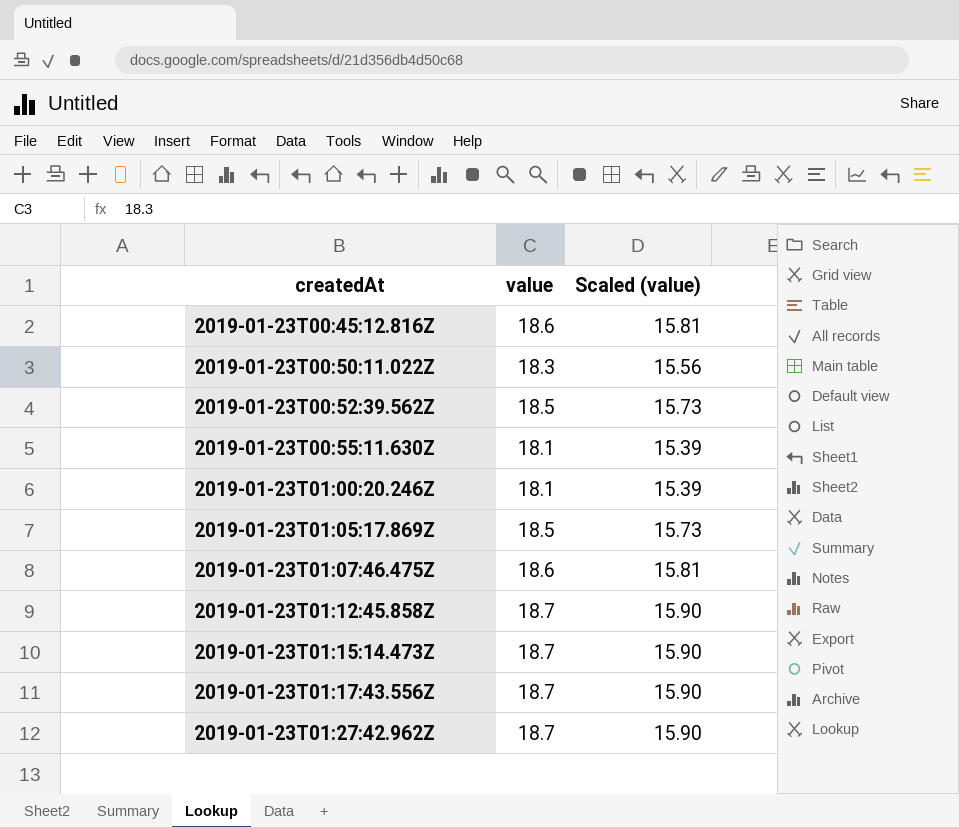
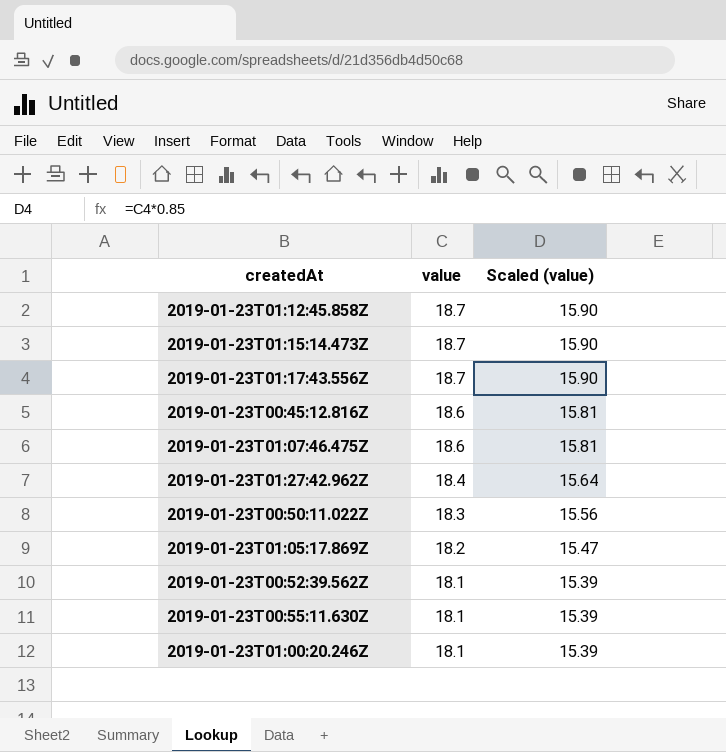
row order: createdAt ascending -> value descending
2019-01-23T01:27:42.962Z | value: 18.7 -> 18.4
2019-01-23T01:27:42.962Z | Scaled (value): 15.90 -> 15.64
2019-01-23T01:05:17.869Z | value: 18.5 -> 18.2
2019-01-23T01:05:17.869Z | Scaled (value): 15.73 -> 15.47
2019-01-23T00:52:39.562Z | value: 18.5 -> 18.1
2019-01-23T00:52:39.562Z | Scaled (value): 15.73 -> 15.39

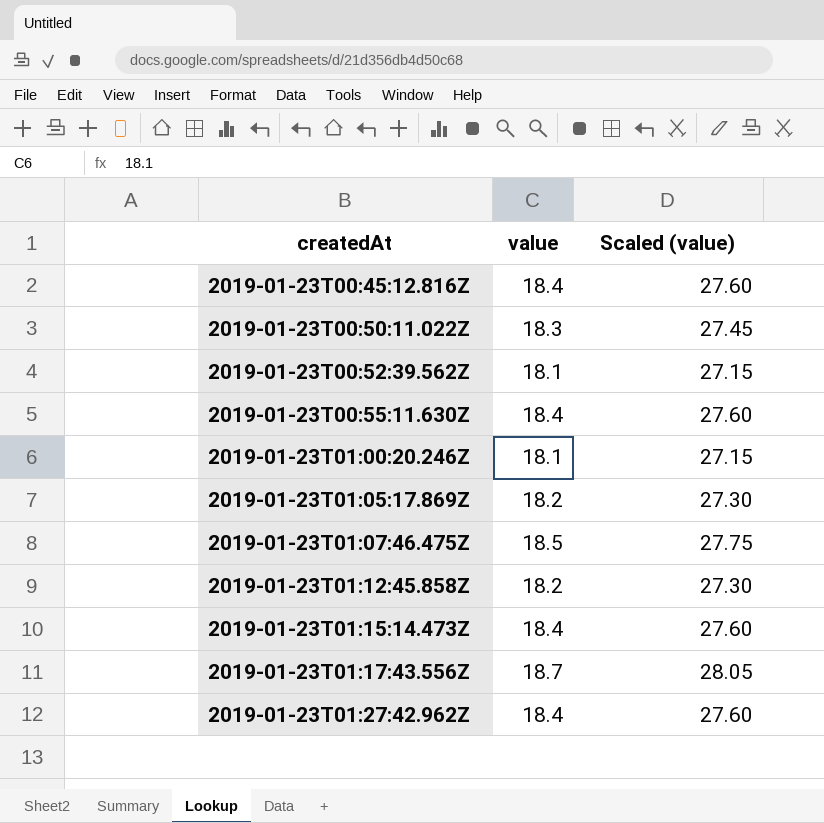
row order: value descending -> createdAt ascending
column Scaled (value) | formula: [value] * 0.85 -> [value] * 1.5
2019-01-23T00:45:12.816Z | value: 18.6 -> 18.4
2019-01-23T00:55:11.630Z | value: 18.1 -> 18.4
2019-01-23T01:07:46.475Z | value: 18.6 -> 18.5
2019-01-23T01:12:45.858Z | value: 18.7 -> 18.2
2019-01-23T01:15:14.473Z | value: 18.7 -> 18.4

